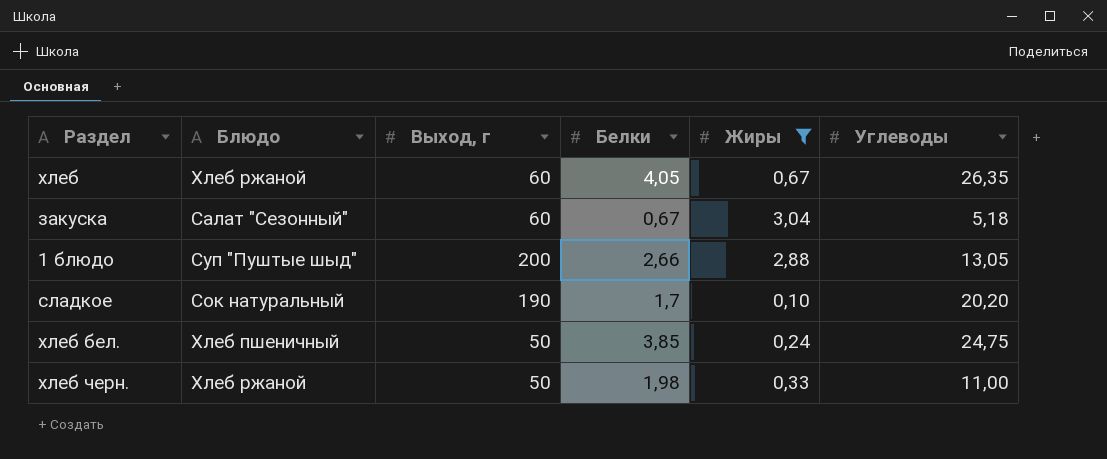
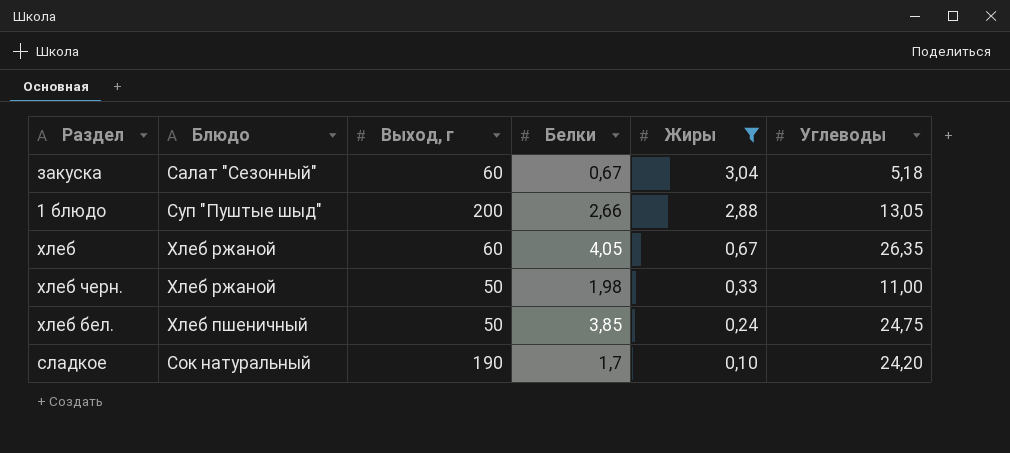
row order: none -> Жиры descending
сладкое | Углеводы: 20,20 -> 24,20

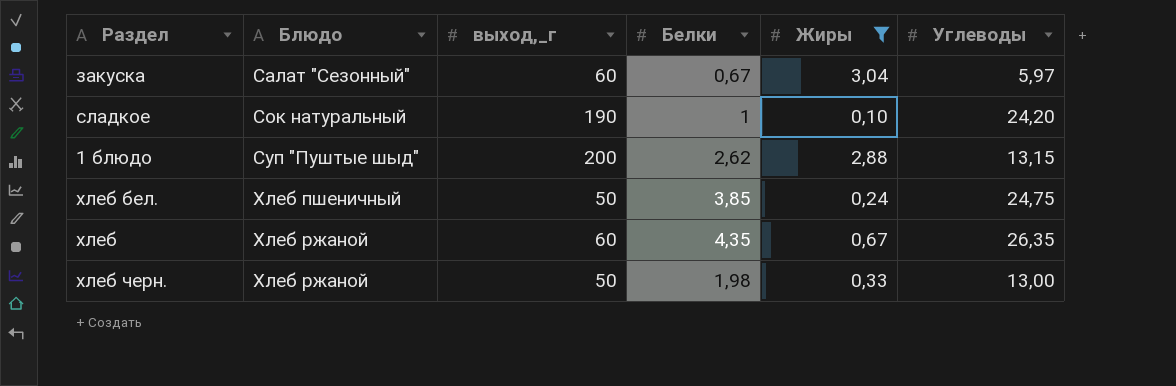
row order: Жиры descending -> Блюдо ascending
column name: Выход, г -> выход,_г
закуска | Углеводы: 5,18 -> 5,97
сладкое | Белки: 1,7 -> 1
1 блюдо | Белки: 2,66 -> 2,62
1 блюдо | Углеводы: 13,05 -> 13,15
хлеб | Белки: 4,05 -> 4,35
хлеб черн. | Углеводы: 11,00 -> 13,00

